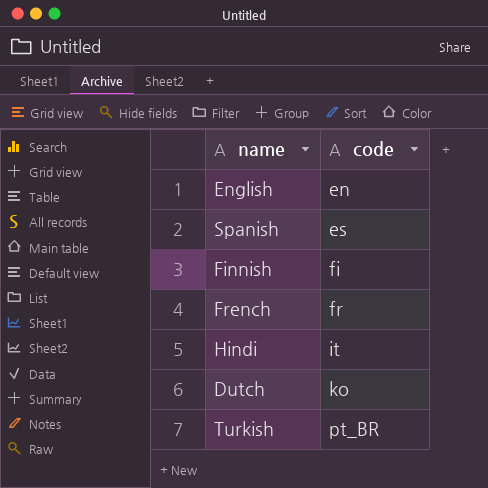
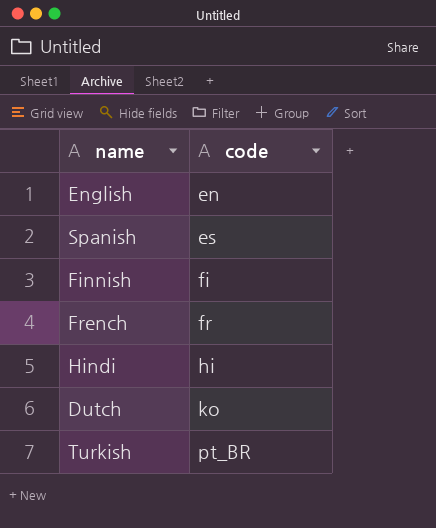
Hindi | code: it -> hi

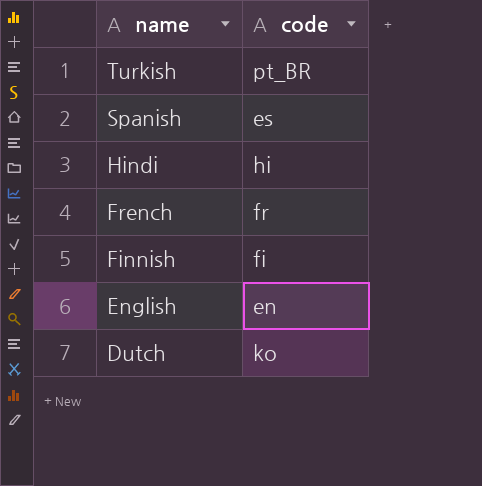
row order: code ascending -> name descending

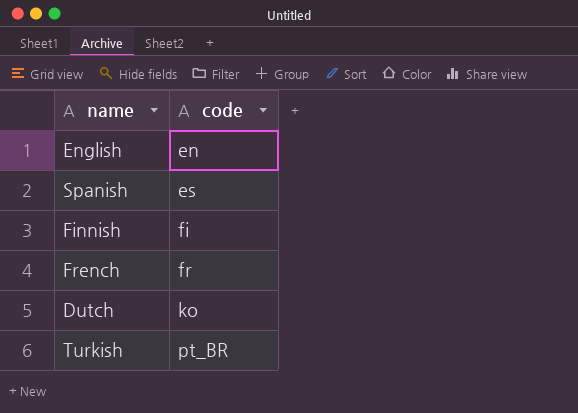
row order: name descending -> code ascending
row Hindi: hi -> none

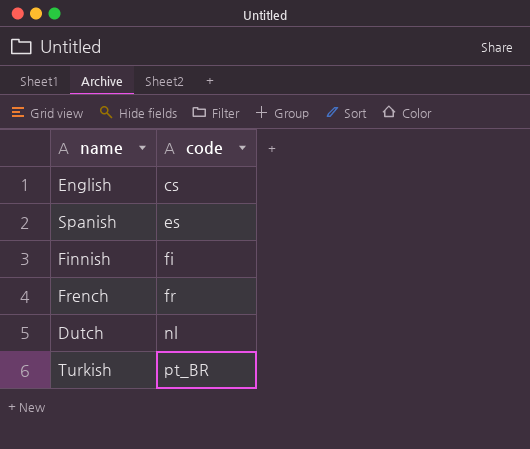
English | code: en -> cs
Dutch | code: ko -> nl

